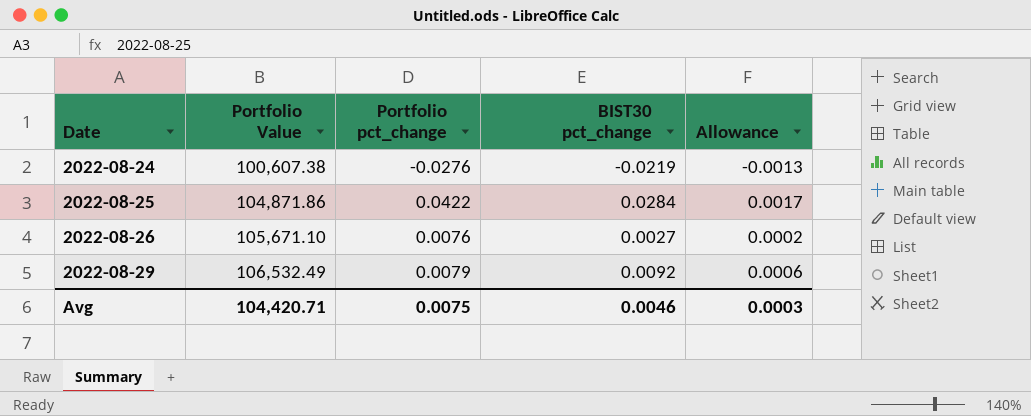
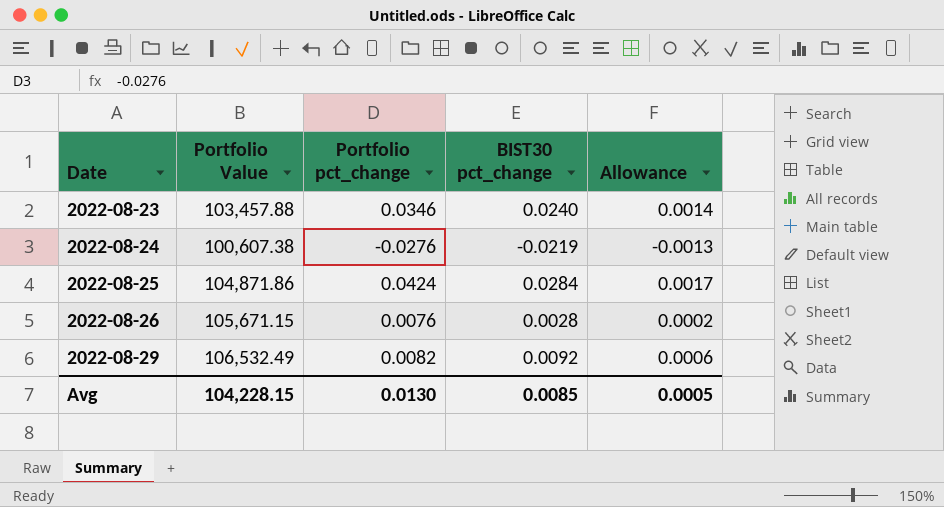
row 2022-08-23: none -> 103,457.88 | 0.0346 | 0.0240 | 0.0014
2022-08-25 | Portfolio pct_change: 0.0422 -> 0.0424
2022-08-26 | Portfolio Value: 105,671.10 -> 105,671.15
2022-08-26 | BIST30 pct_change: 0.0027 -> 0.0028
2022-08-29 | Portfolio pct_change: 0.0079 -> 0.0082
Avg | Portfolio Value: 104,420.71 -> 104,228.15
Avg | Portfolio pct_change: 0.0075 -> 0.0130
Avg | BIST30 pct_change: 0.0046 -> 0.0085
Avg | Allowance: 0.0003 -> 0.0005

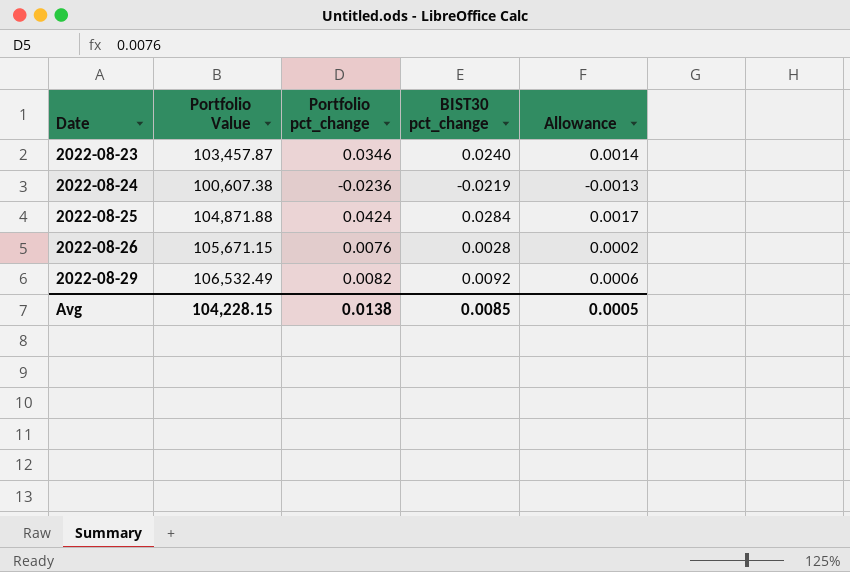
2022-08-23 | Portfolio Value: 103,457.88 -> 103,457.87
2022-08-24 | Portfolio pct_change: -0.0276 -> -0.0236
2022-08-25 | Portfolio Value: 104,871.86 -> 104,871.88
Avg | Portfolio pct_change: 0.0130 -> 0.0138

